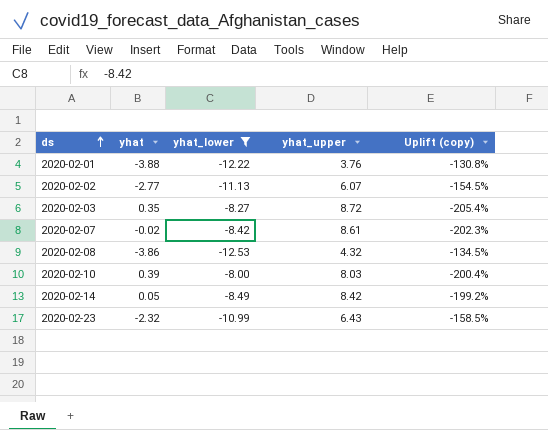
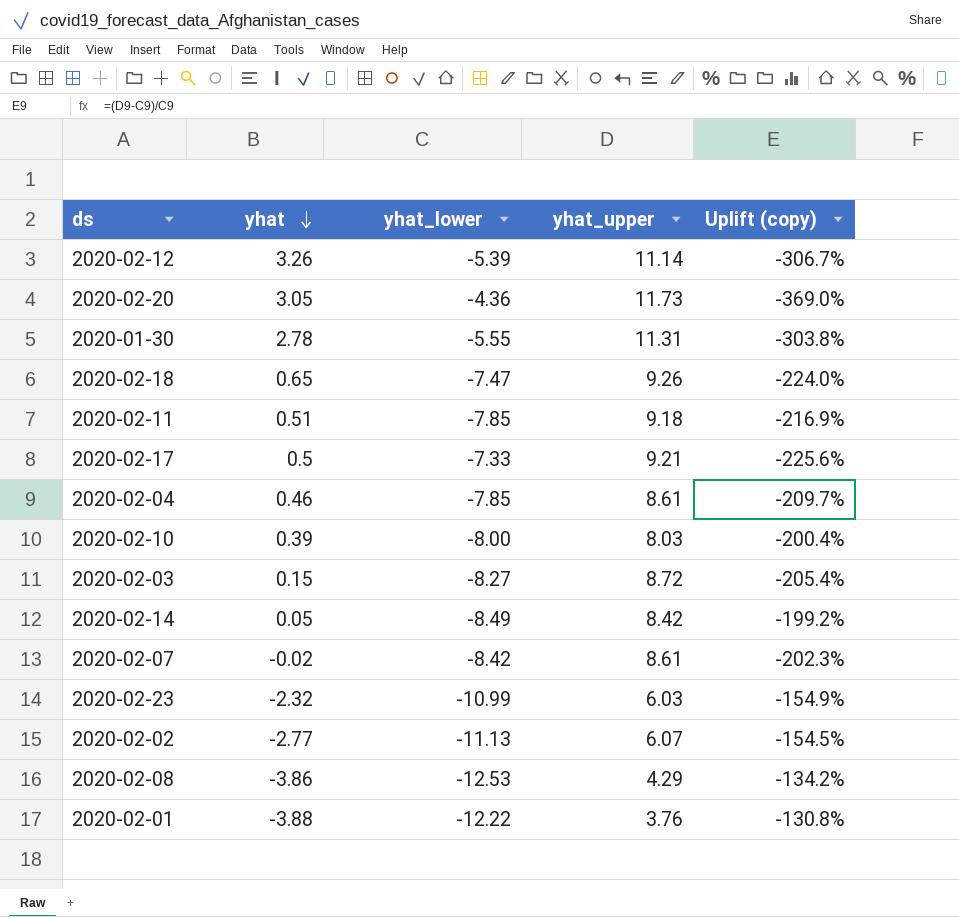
filter: yhat_lower <= -8.00 -> none
row order: ds ascending -> yhat descending
2020-02-03 | yhat: 0.35 -> 0.15
2020-02-23 | yhat_upper: 6.43 -> 6.03
2020-02-23 | Uplift (copy): -158.5% -> -154.9%
2020-02-08 | yhat_upper: 4.32 -> 4.29
2020-02-08 | Uplift (copy): -134.5% -> -134.2%

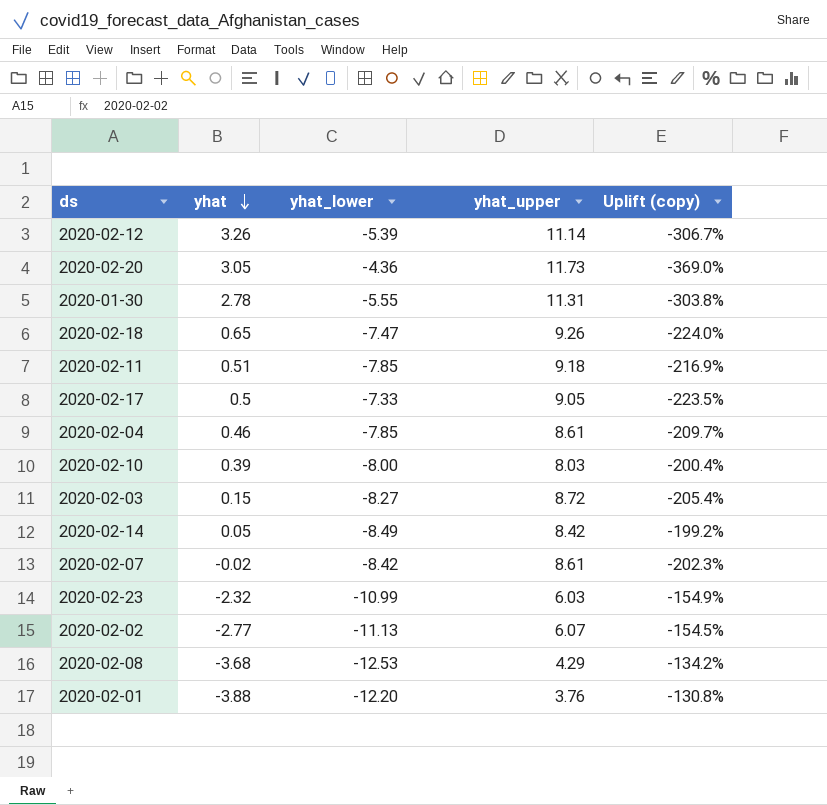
2020-02-17 | yhat_upper: 9.21 -> 9.05
2020-02-17 | Uplift (copy): -225.6% -> -223.5%
2020-02-08 | yhat: -3.86 -> -3.68
2020-02-01 | yhat_lower: -12.22 -> -12.20

